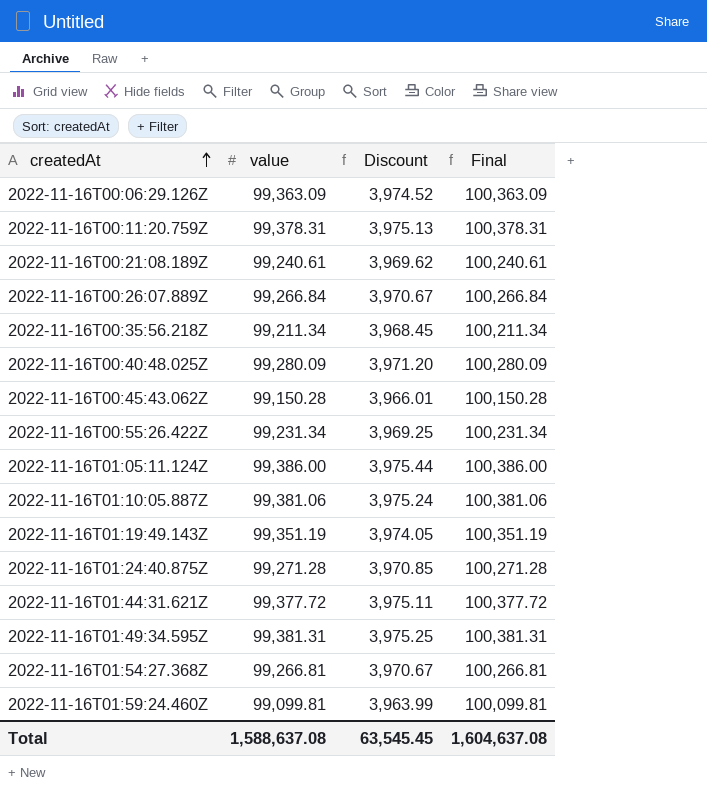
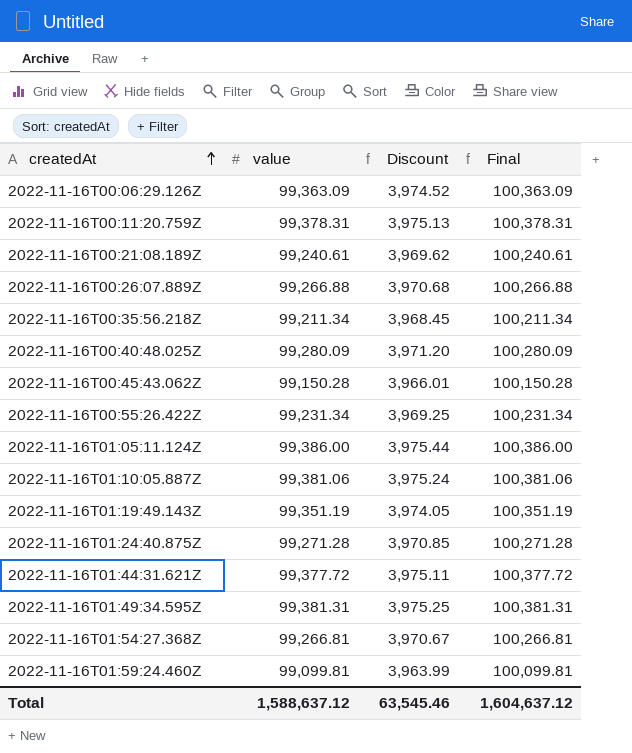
2022-11-16T00:26:07.889Z | value: 99,266.84 -> 99,266.88
2022-11-16T00:26:07.889Z | Discount: 3,970.67 -> 3,970.68
2022-11-16T00:26:07.889Z | Final: 100,266.84 -> 100,266.88
Total | value: 1,588,637.08 -> 1,588,637.12
Total | Discount: 63,545.45 -> 63,545.46
Total | Final: 1,604,637.08 -> 1,604,637.12

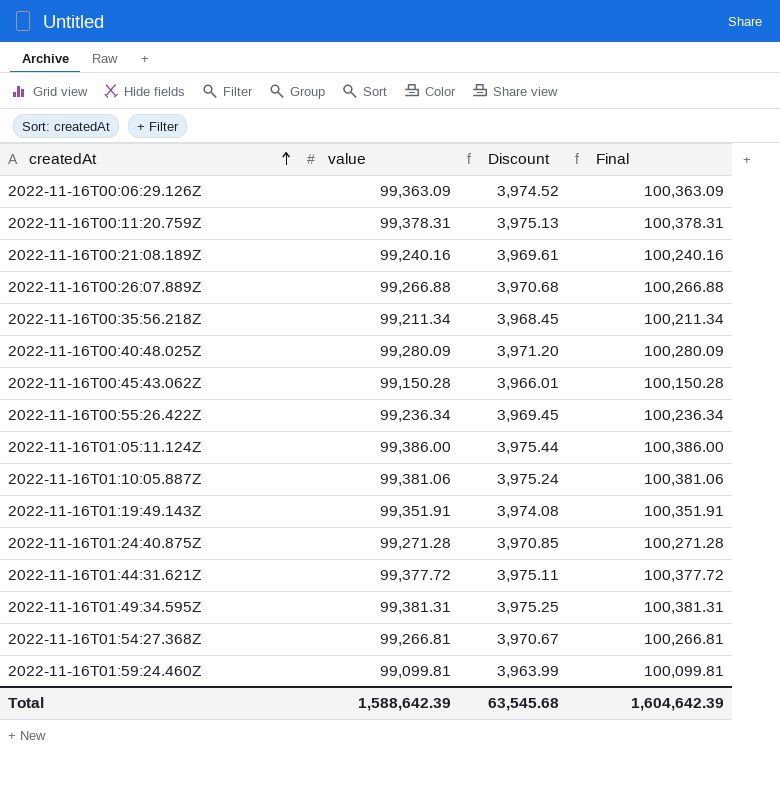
2022-11-16T00:21:08.189Z | value: 99,240.61 -> 99,240.16
2022-11-16T00:21:08.189Z | Discount: 3,969.62 -> 3,969.61
2022-11-16T00:21:08.189Z | Final: 100,240.61 -> 100,240.16
2022-11-16T00:55:26.422Z | value: 99,231.34 -> 99,236.34
2022-11-16T00:55:26.422Z | Discount: 3,969.25 -> 3,969.45
2022-11-16T00:55:26.422Z | Final: 100,231.34 -> 100,236.34
2022-11-16T01:19:49.143Z | value: 99,351.19 -> 99,351.91
2022-11-16T01:19:49.143Z | Discount: 3,974.05 -> 3,974.08
2022-11-16T01:19:49.143Z | Final: 100,351.19 -> 100,351.91
Total | value: 1,588,637.12 -> 1,588,642.39
Total | Discount: 63,545.46 -> 63,545.68
Total | Final: 1,604,637.12 -> 1,604,642.39

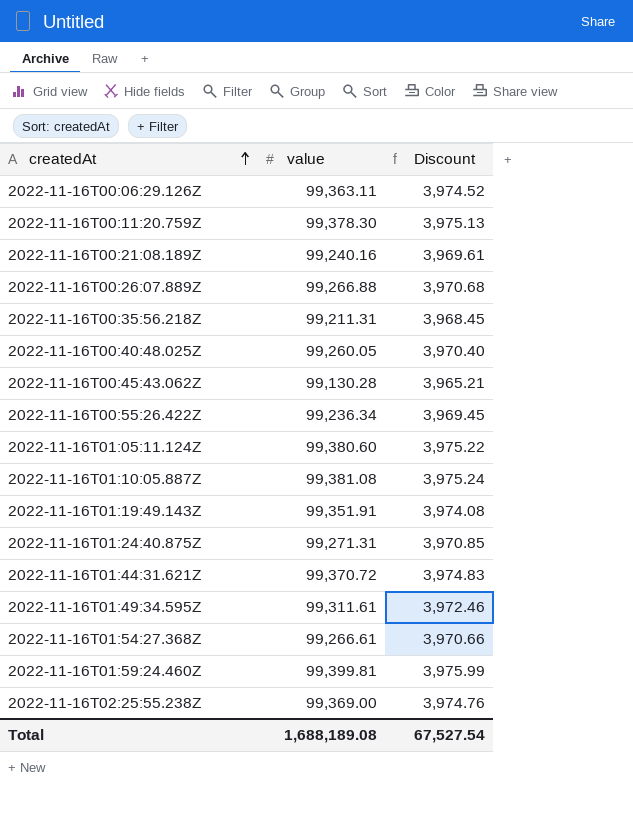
column Final | formula: [value] + 1000 -> none
2022-11-16T00:06:29.126Z | value: 99,363.09 -> 99,363.11
2022-11-16T00:11:20.759Z | value: 99,378.31 -> 99,378.30
2022-11-16T00:35:56.218Z | value: 99,211.34 -> 99,211.31
2022-11-16T00:40:48.025Z | value: 99,280.09 -> 99,260.05
2022-11-16T00:40:48.025Z | Discount: 3,971.20 -> 3,970.40
2022-11-16T00:45:43.062Z | value: 99,150.28 -> 99,130.28
2022-11-16T00:45:43.062Z | Discount: 3,966.01 -> 3,965.21
2022-11-16T01:05:11.124Z | value: 99,386.00 -> 99,380.60
2022-11-16T01:05:11.124Z | Discount: 3,975.44 -> 3,975.22
2022-11-16T01:10:05.887Z | value: 99,381.06 -> 99,381.08
2022-11-16T01:24:40.875Z | value: 99,271.28 -> 99,271.31
2022-11-16T01:44:31.621Z | value: 99,377.72 -> 99,370.72
2022-11-16T01:44:31.621Z | Discount: 3,975.11 -> 3,974.83
2022-11-16T01:49:34.595Z | value: 99,381.31 -> 99,311.61
2022-11-16T01:49:34.595Z | Discount: 3,975.25 -> 3,972.46
2022-11-16T01:54:27.368Z | value: 99,266.81 -> 99,266.61
2022-11-16T01:54:27.368Z | Discount: 3,970.67 -> 3,970.66
2022-11-16T01:59:24.460Z | value: 99,099.81 -> 99,399.81
2022-11-16T01:59:24.460Z | Discount: 3,963.99 -> 3,975.99
row 2022-11-16T02:25:55.238Z: none -> 99,369.00 | 3,974.76
Total | value: 1,588,642.39 -> 1,688,189.08
Total | Discount: 63,545.68 -> 67,527.54

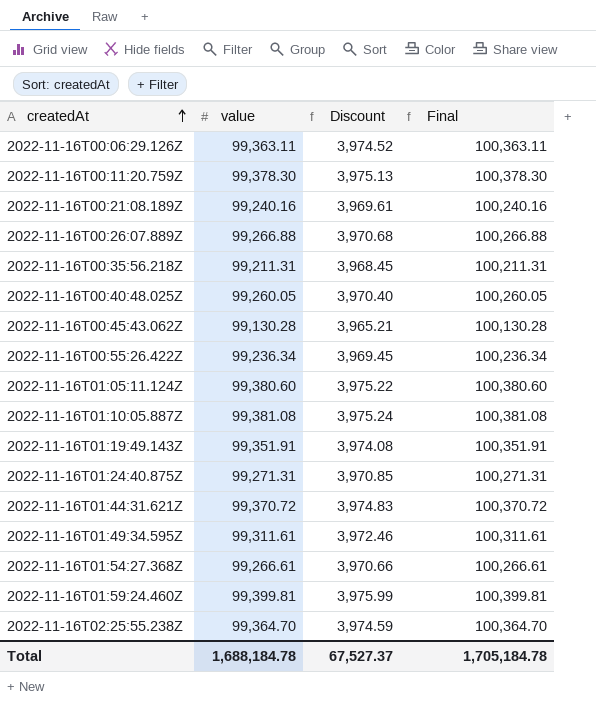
column Final | formula: none -> [value] + 1000
2022-11-16T02:25:55.238Z | value: 99,369.00 -> 99,364.70
2022-11-16T02:25:55.238Z | Discount: 3,974.76 -> 3,974.59
Total | value: 1,688,189.08 -> 1,688,184.78
Total | Discount: 67,527.54 -> 67,527.37

